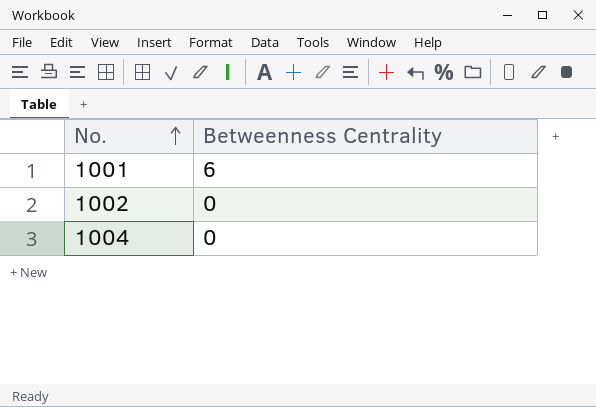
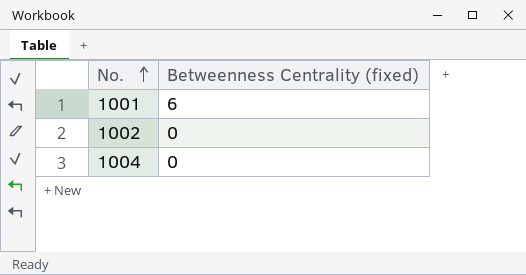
column name: Betweenness Centrality -> Betweenness Centrality (fixed)

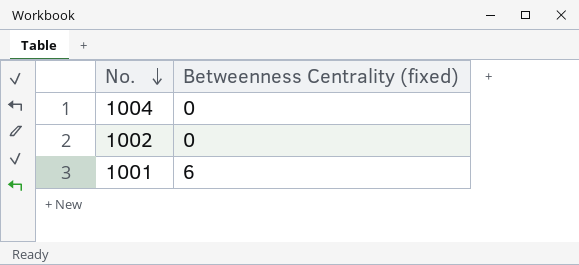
row order: No. ascending -> No. descending

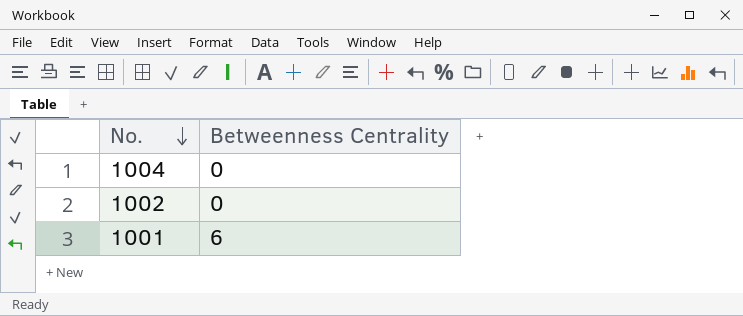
column name: Betweenness Centrality (fixed) -> Betweenness Centrality

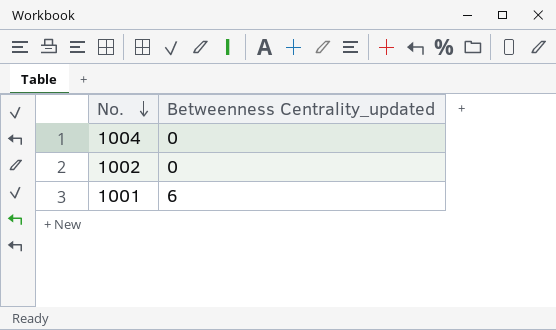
column name: Betweenness Centrality -> Betweenness Centrality_updated

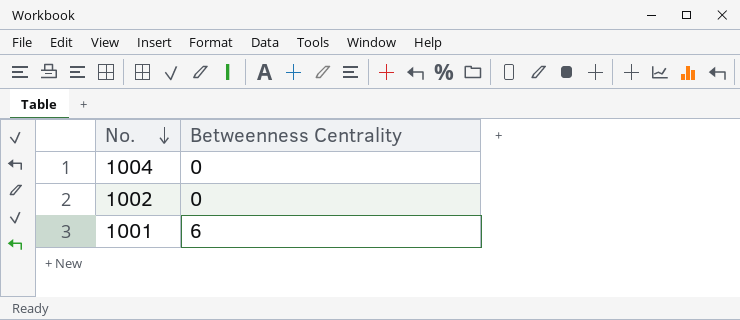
column name: Betweenness Centrality_updated -> Betweenness Centrality

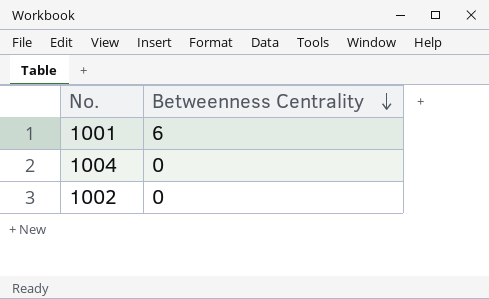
row order: No. descending -> Betweenness Centrality descending

